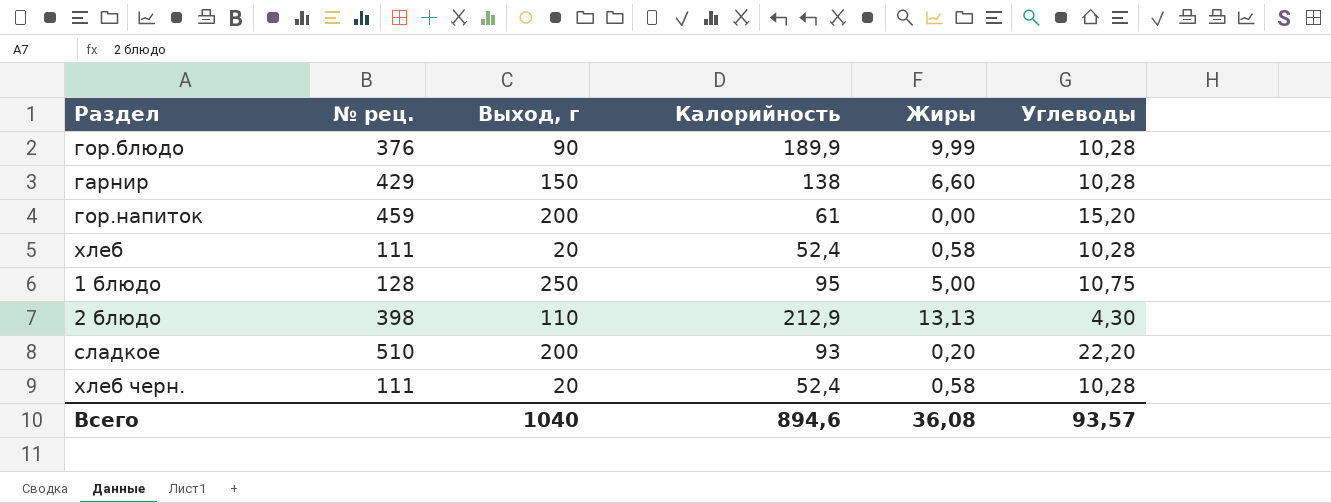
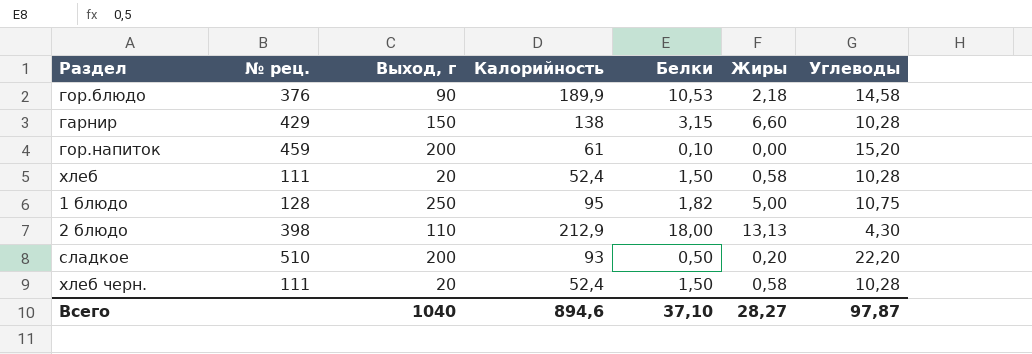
column Белки | position: none -> 5
гор.блюдо | Жиры: 9,99 -> 2,18
гор.блюдо | Углеводы: 10,28 -> 14,58
Всего | Жиры: 36,08 -> 28,27
Всего | Углеводы: 93,57 -> 97,87

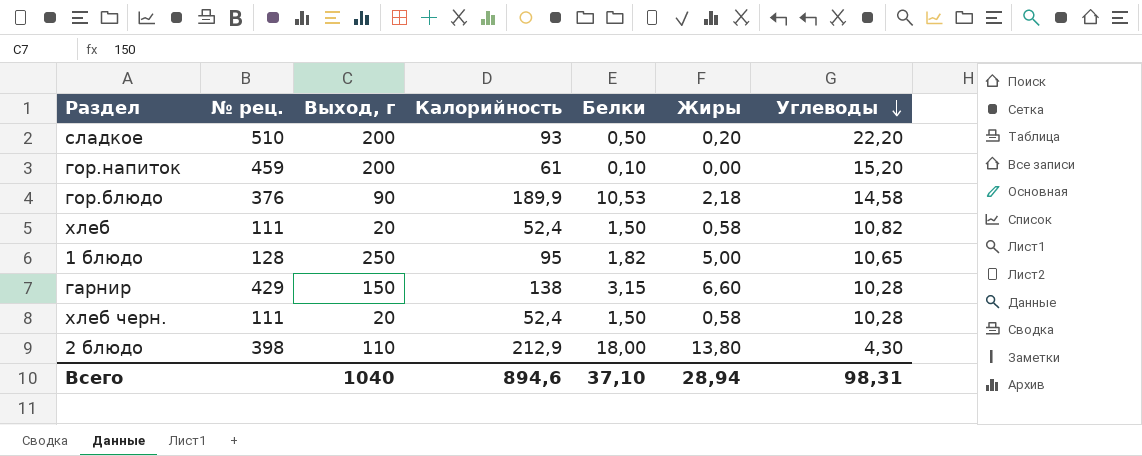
row order: none -> Углеводы descending
хлеб | Углеводы: 10,28 -> 10,82
1 блюдо | Углеводы: 10,75 -> 10,65
2 блюдо | Жиры: 13,13 -> 13,80
Всего | Жиры: 28,27 -> 28,94
Всего | Углеводы: 97,87 -> 98,31

